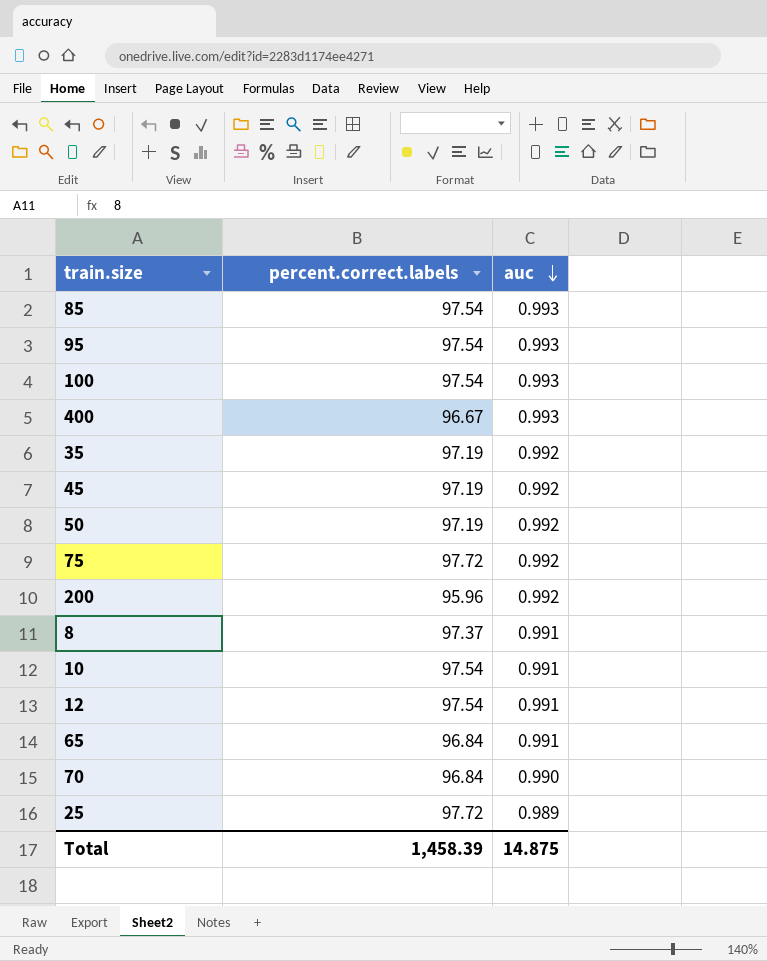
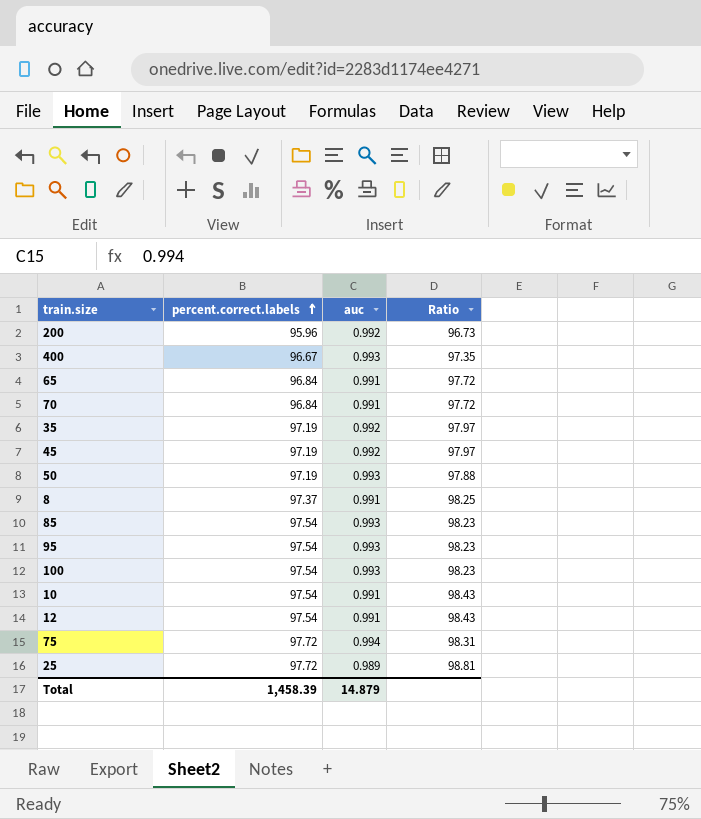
row order: auc descending -> percent.correct.labels ascending
column Ratio | formula: none -> [percent.correct.labels] / [auc]
70 | auc: 0.990 -> 0.991
50 | auc: 0.992 -> 0.993
75 | auc: 0.992 -> 0.994
Total | auc: 14.875 -> 14.879

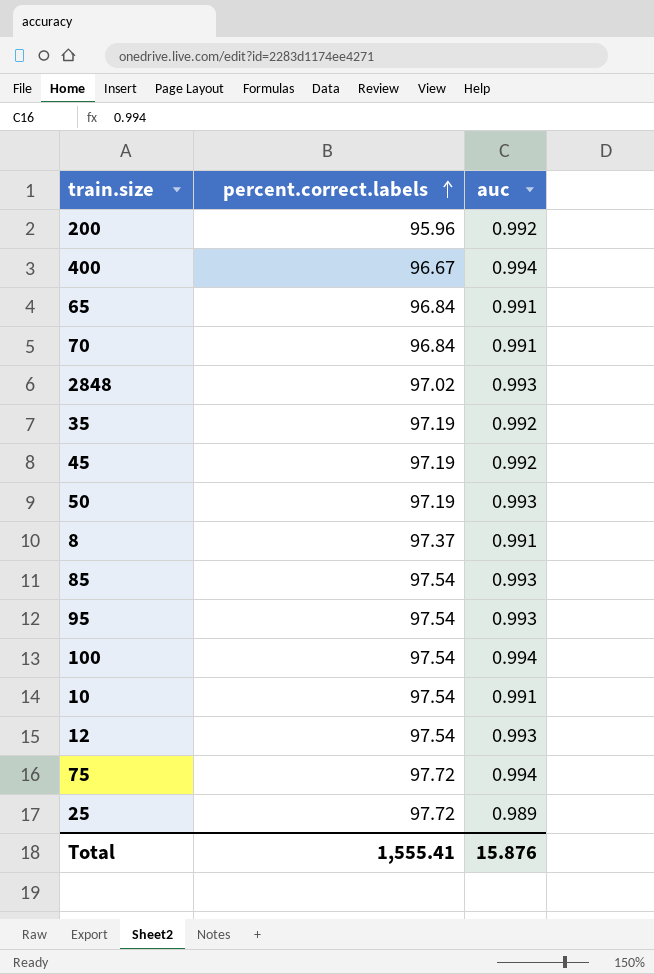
column Ratio | formula: [percent.correct.labels] / [auc] -> none
400 | auc: 0.993 -> 0.994
row 2848: none -> 97.02 | 0.993
100 | auc: 0.993 -> 0.994
12 | auc: 0.991 -> 0.993
Total | percent.correct.labels: 1,458.39 -> 1,555.41
Total | auc: 14.879 -> 15.876

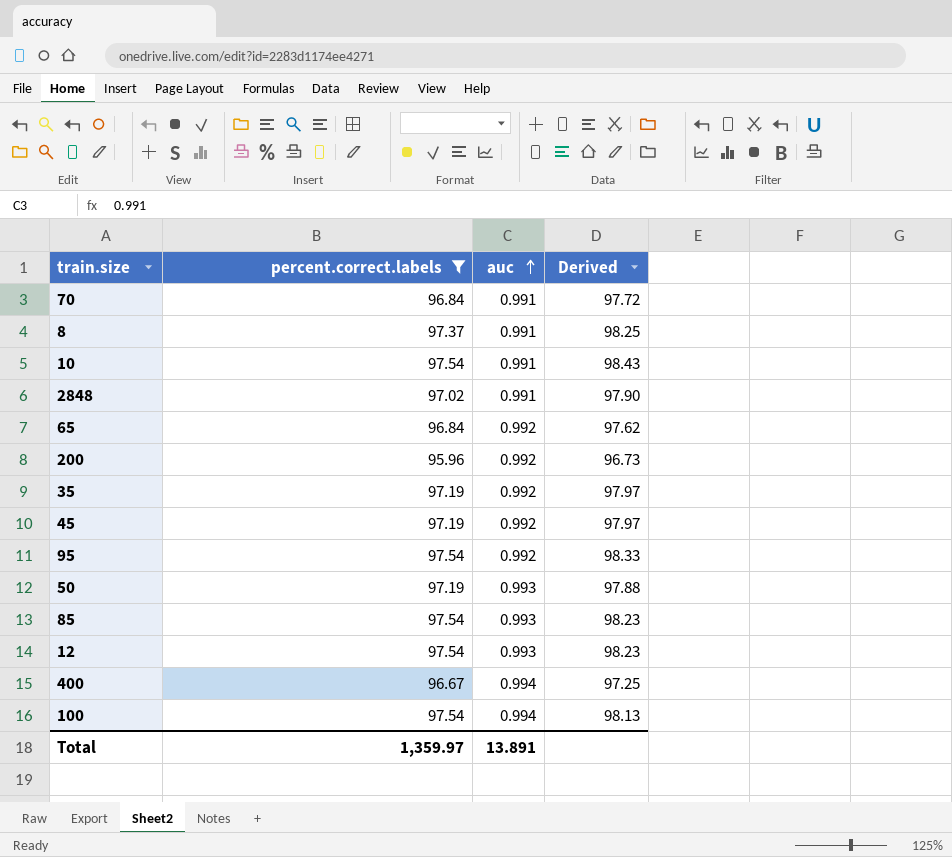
filter: none -> percent.correct.labels != 97.72
row order: percent.correct.labels ascending -> auc ascending
column Derived | formula: none -> [percent.correct.labels] / [auc]
2848 | auc: 0.993 -> 0.991
65 | auc: 0.991 -> 0.992
95 | auc: 0.993 -> 0.992
Total | percent.correct.labels: 1,555.41 -> 1,359.97
Total | auc: 15.876 -> 13.891

